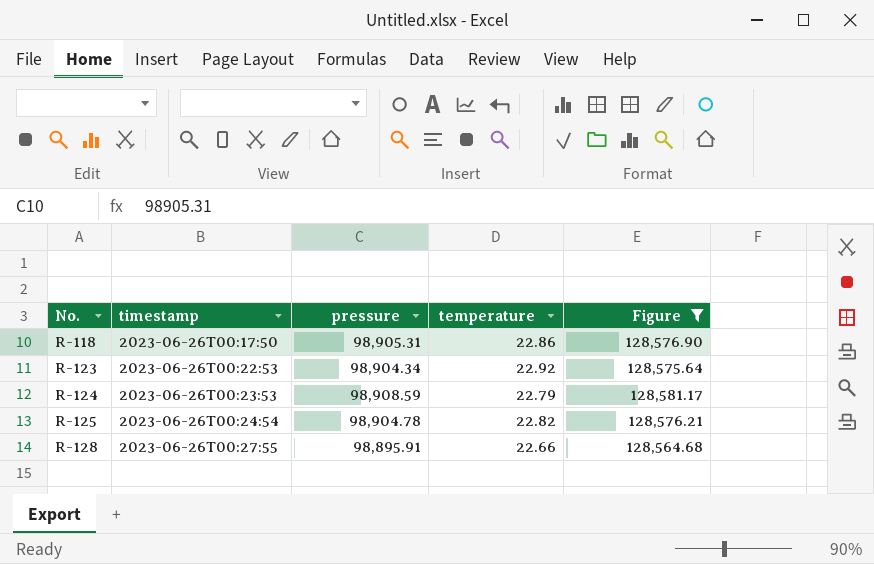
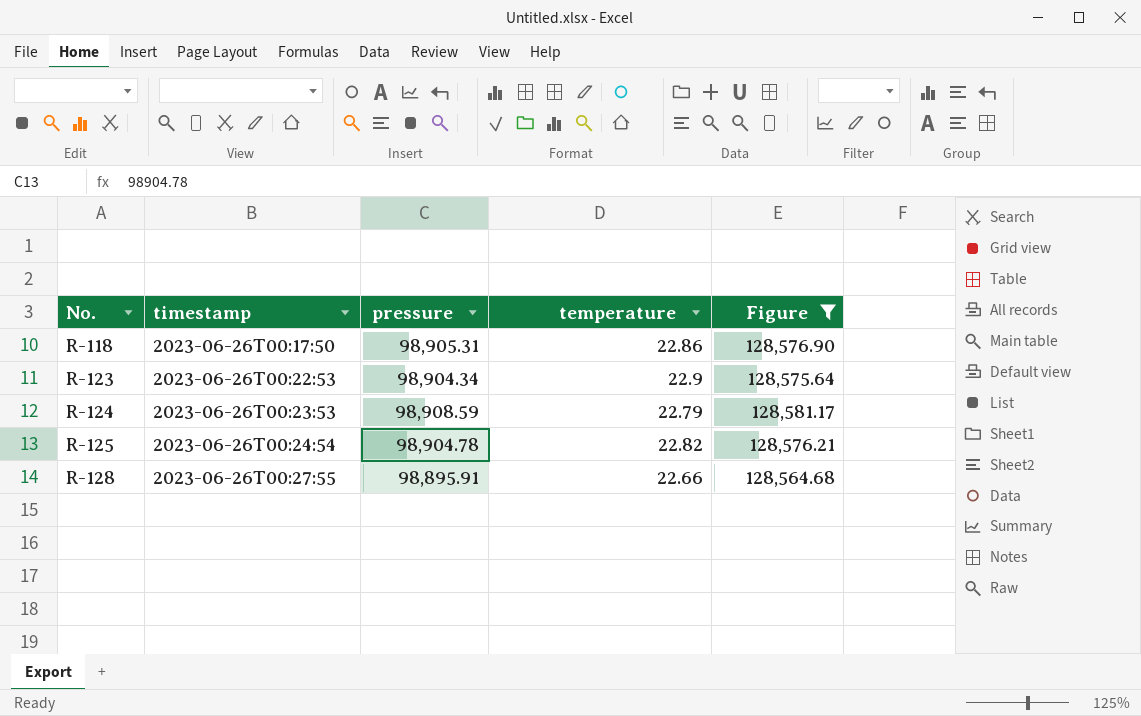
R-123 | temperature: 22.92 -> 22.9

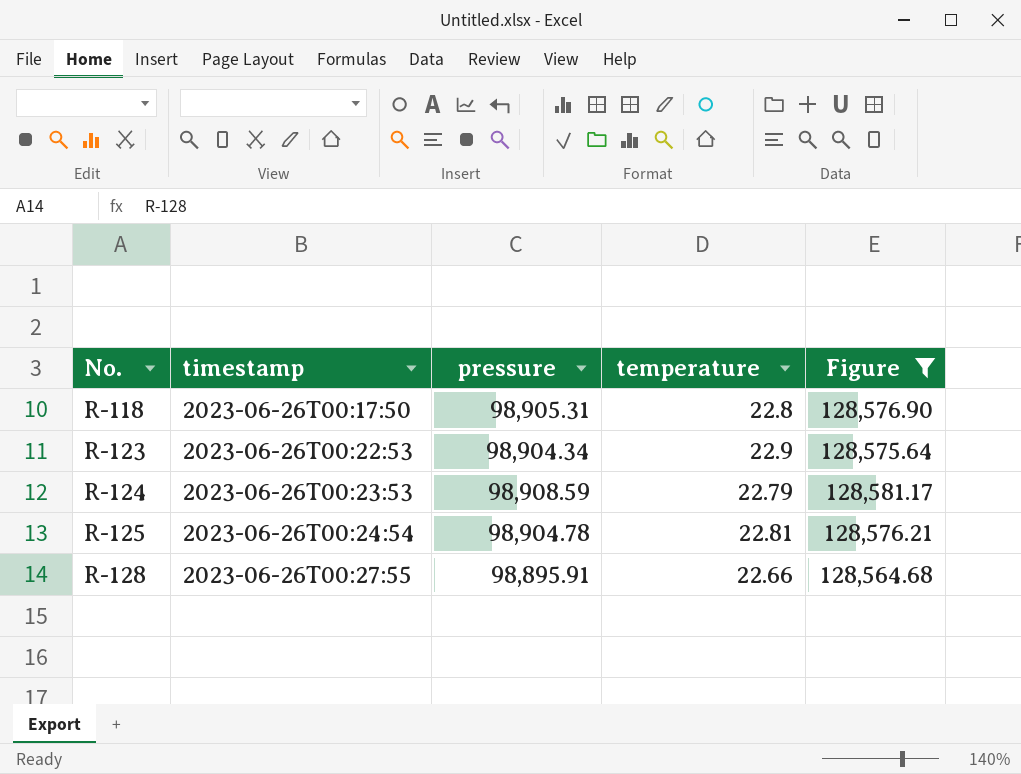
R-118 | temperature: 22.86 -> 22.8
R-125 | temperature: 22.82 -> 22.81

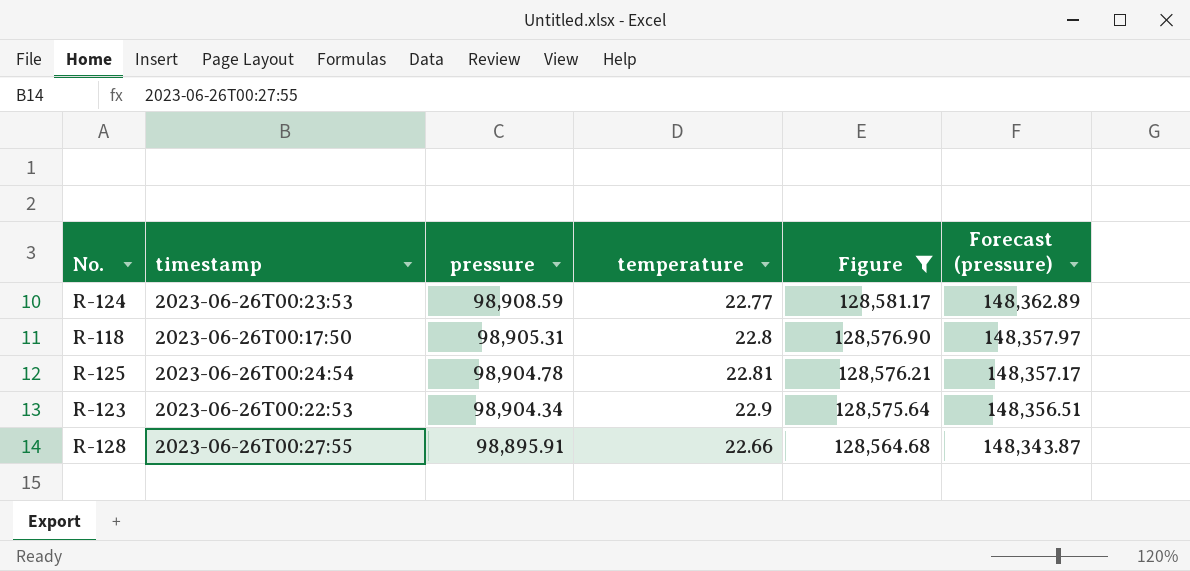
row order: No. ascending -> pressure descending
column Forecast (pressure) | formula: none -> [pressure] * 1.5
R-124 | temperature: 22.79 -> 22.77

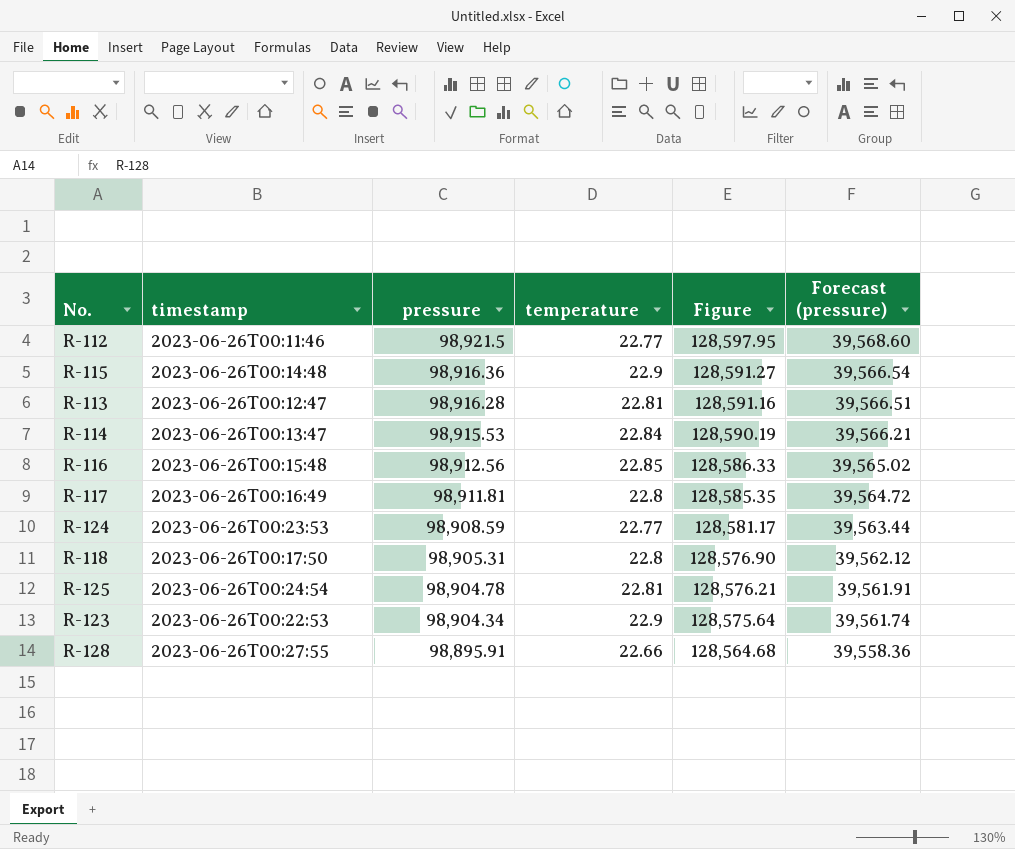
filter: Figure <= 128,581.17 -> none
column Forecast (pressure) | formula: [pressure] * 1.5 -> [pressure] * 0.4

